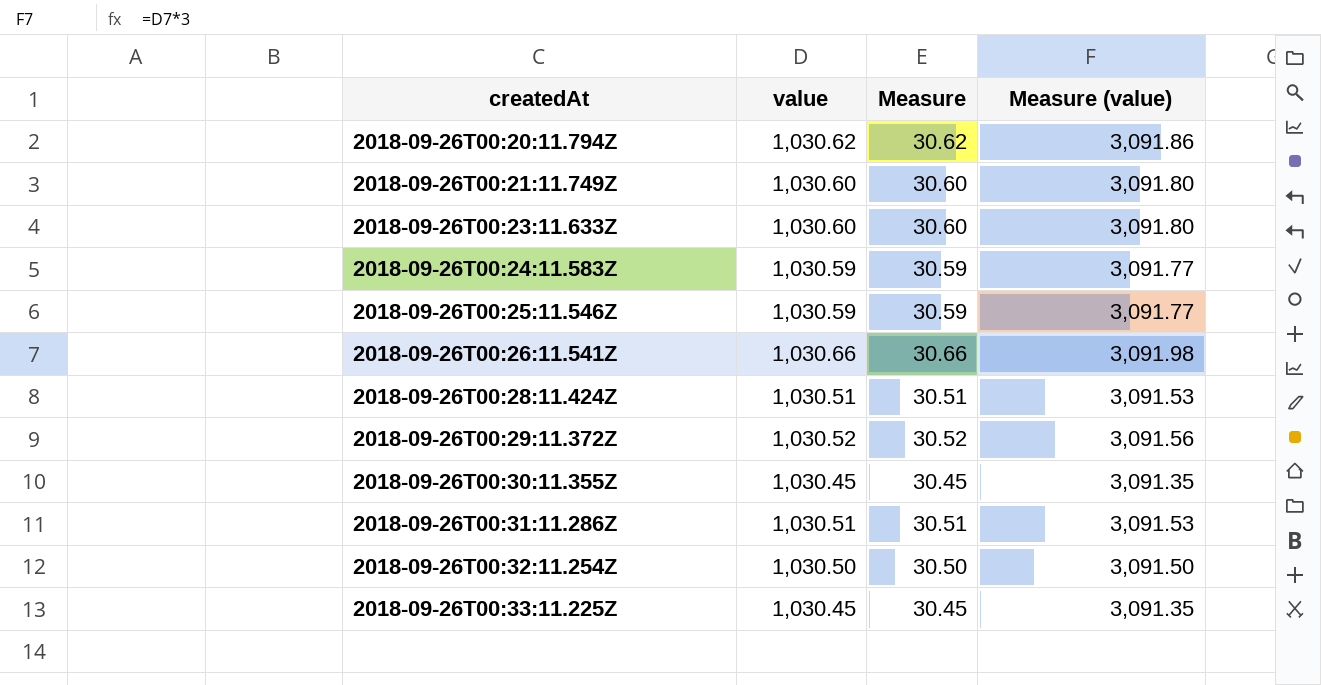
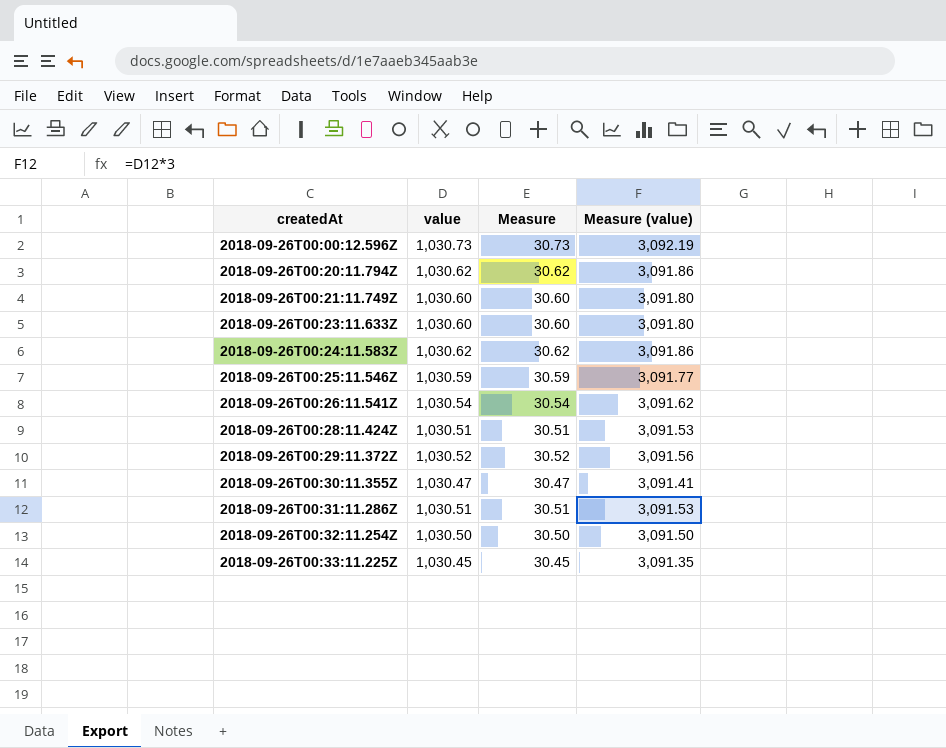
row 2018-09-26T00:00:12.596Z: none -> 1,030.73 | 30.73 | 3,092.19
2018-09-26T00:24:11.583Z | value: 1,030.59 -> 1,030.62
2018-09-26T00:24:11.583Z | Measure: 30.59 -> 30.62
2018-09-26T00:24:11.583Z | Measure (value): 3,091.77 -> 3,091.86
2018-09-26T00:26:11.541Z | value: 1,030.66 -> 1,030.54
2018-09-26T00:26:11.541Z | Measure: 30.66 -> 30.54
2018-09-26T00:26:11.541Z | Measure (value): 3,091.98 -> 3,091.62
2018-09-26T00:30:11.355Z | value: 1,030.45 -> 1,030.47
2018-09-26T00:30:11.355Z | Measure: 30.45 -> 30.47
2018-09-26T00:30:11.355Z | Measure (value): 3,091.35 -> 3,091.41

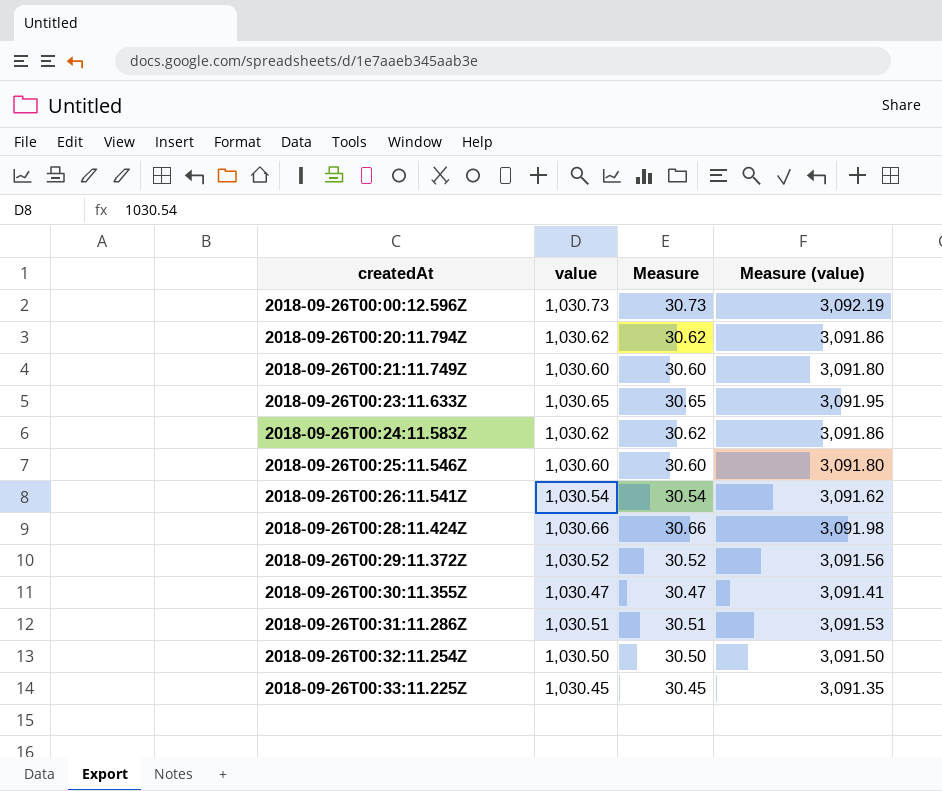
2018-09-26T00:23:11.633Z | value: 1,030.60 -> 1,030.65
2018-09-26T00:23:11.633Z | Measure: 30.60 -> 30.65
2018-09-26T00:23:11.633Z | Measure (value): 3,091.80 -> 3,091.95
2018-09-26T00:25:11.546Z | value: 1,030.59 -> 1,030.60
2018-09-26T00:25:11.546Z | Measure: 30.59 -> 30.60
2018-09-26T00:25:11.546Z | Measure (value): 3,091.77 -> 3,091.80
2018-09-26T00:28:11.424Z | value: 1,030.51 -> 1,030.66
2018-09-26T00:28:11.424Z | Measure: 30.51 -> 30.66
2018-09-26T00:28:11.424Z | Measure (value): 3,091.53 -> 3,091.98

